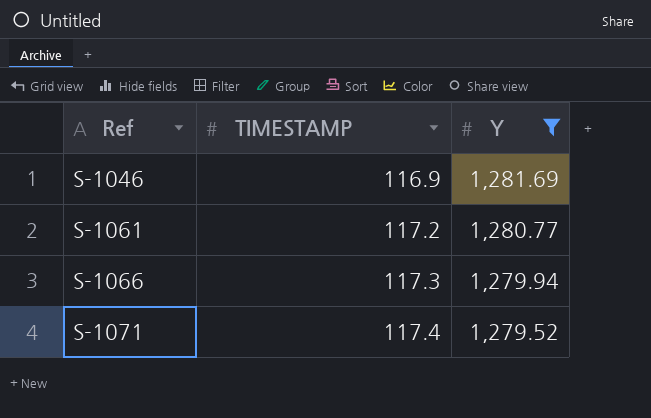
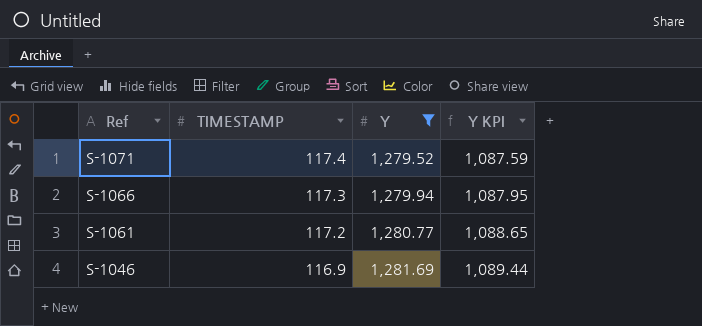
row order: Ref ascending -> Ref descending
column Y KPI | formula: none -> [Y] * 0.85

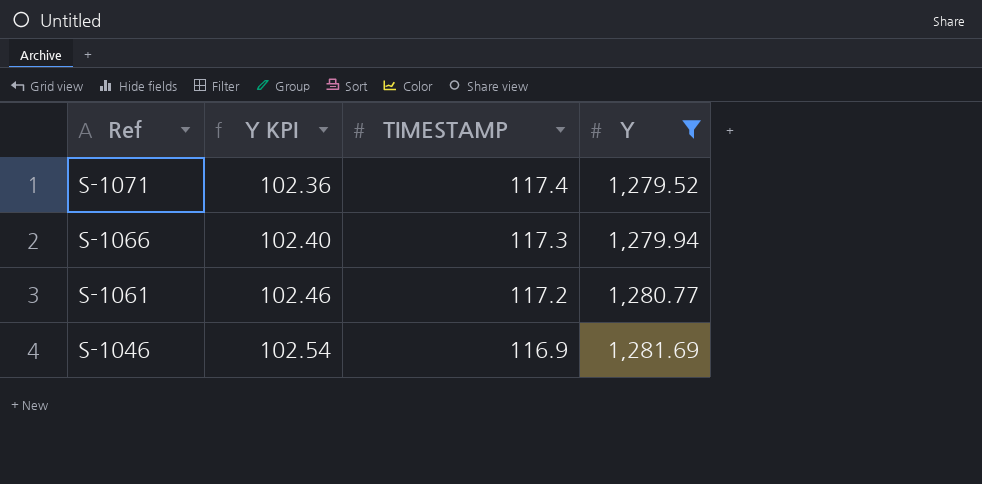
column Y KPI | formula: [Y] * 0.85 -> [Y] * 0.08
column Y KPI | position: 4 -> 2

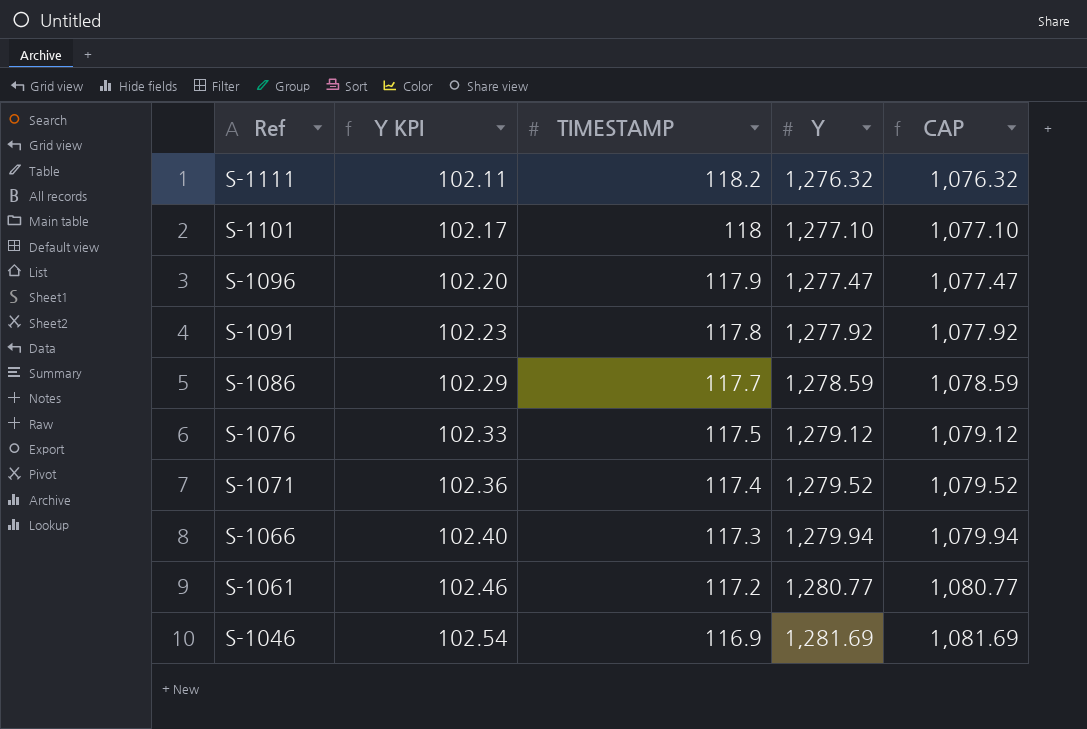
filter: Y >= 1,279.52 -> none
column CAP | formula: none -> [Y] - 200

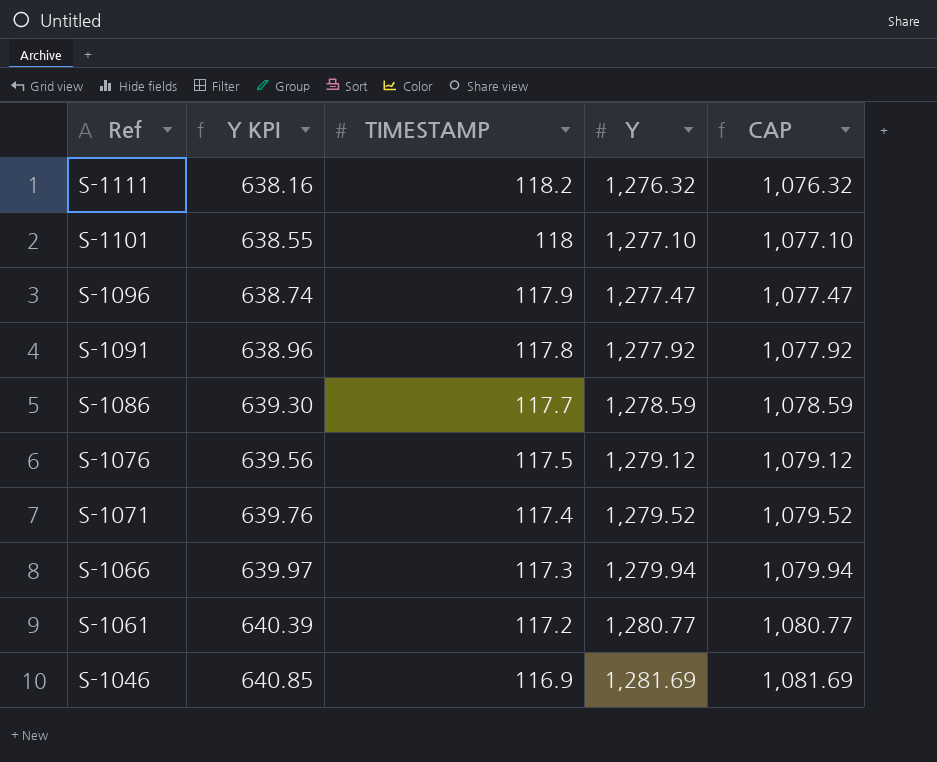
column Y KPI | formula: [Y] * 0.08 -> [Y] * 0.5

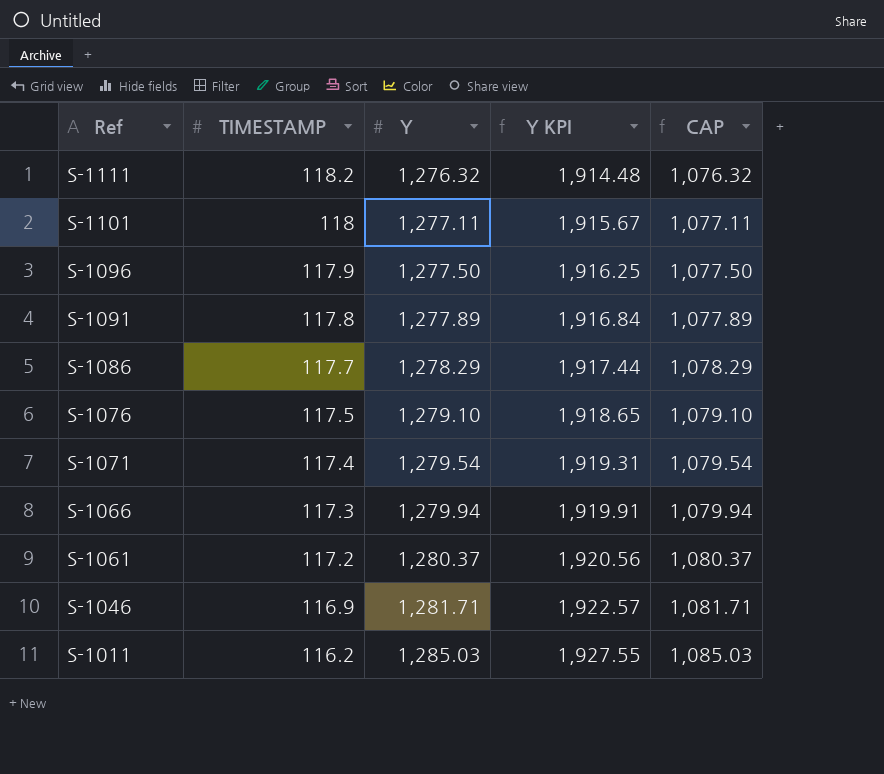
column Y KPI | formula: [Y] * 0.5 -> [Y] * 1.5
column Y KPI | position: 2 -> 4
S-1101 | Y: 1,277.10 -> 1,277.11
S-1101 | CAP: 1,077.10 -> 1,077.11
S-1096 | Y: 1,277.47 -> 1,277.50
S-1096 | CAP: 1,077.47 -> 1,077.50
S-1091 | Y: 1,277.92 -> 1,277.89
S-1091 | CAP: 1,077.92 -> 1,077.89
S-1086 | Y: 1,278.59 -> 1,278.29
S-1086 | CAP: 1,078.59 -> 1,078.29
S-1076 | Y: 1,279.12 -> 1,279.10
S-1076 | CAP: 1,079.12 -> 1,079.10
S-1071 | Y: 1,279.52 -> 1,279.54
S-1071 | CAP: 1,079.52 -> 1,079.54
S-1061 | Y: 1,280.77 -> 1,280.37
S-1061 | CAP: 1,080.77 -> 1,080.37
S-1046 | Y: 1,281.69 -> 1,281.71
S-1046 | CAP: 1,081.69 -> 1,081.71
row S-1011: none -> 116.2 | 1,285.03 | 1,927.55 | 1,085.03

